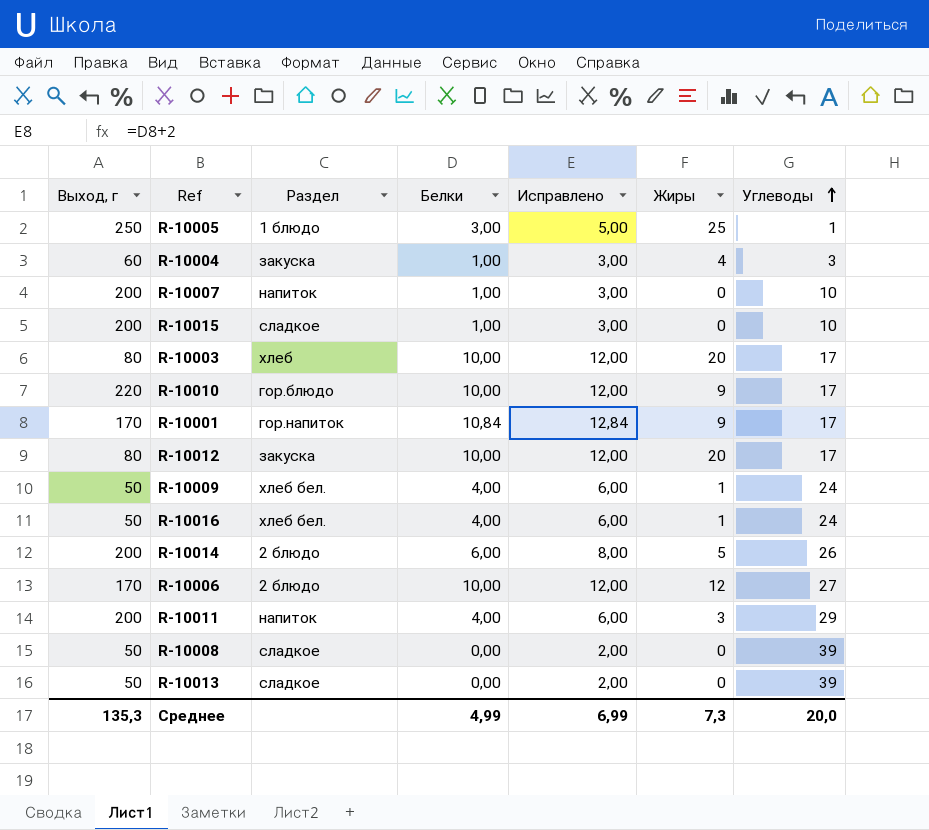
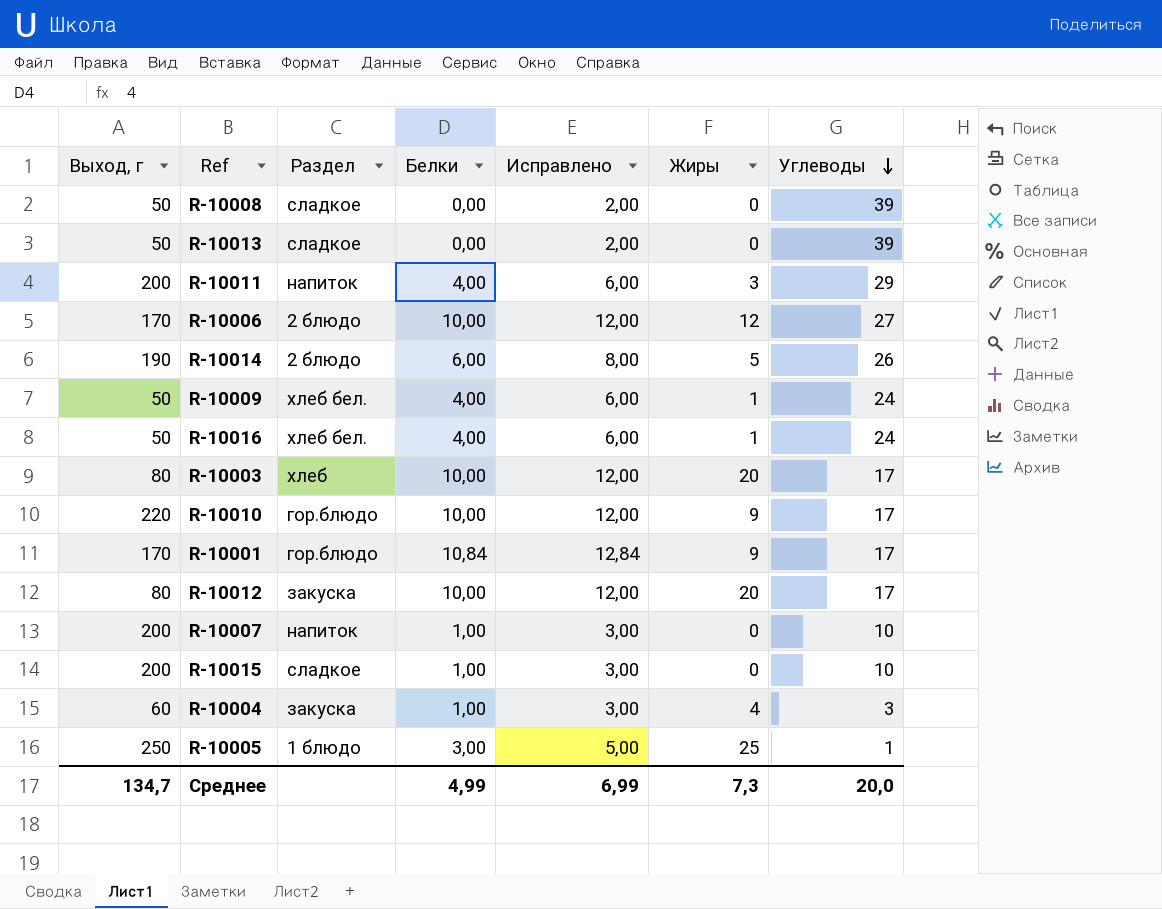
row order: Углеводы ascending -> Углеводы descending
R-10014 | Выход, г: 200 -> 190
R-10001 | Раздел: гор.напиток -> гор.блюдо
Среднее | Выход, г: 135,3 -> 134,7

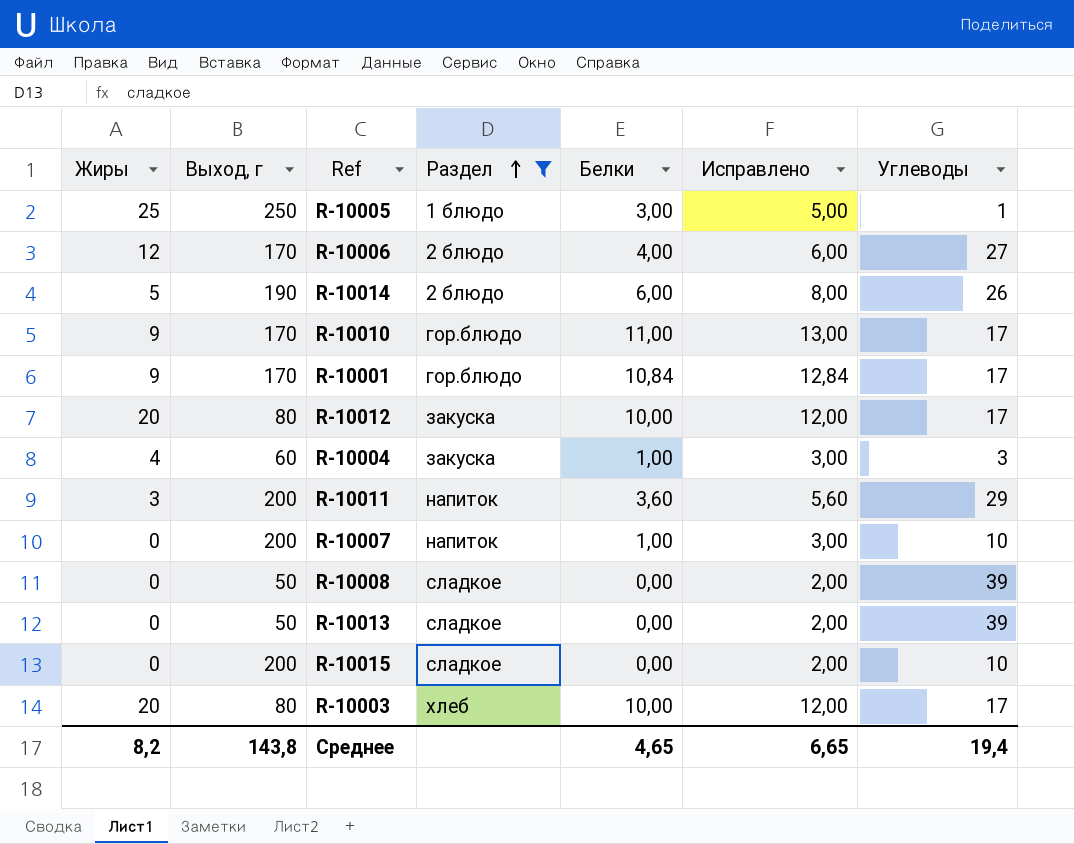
filter: none -> Раздел != хлеб бел.
row order: Углеводы descending -> Раздел ascending
column Жиры | position: 6 -> 1
R-10006 | Белки: 10,00 -> 4,00
R-10006 | Исправлено: 12,00 -> 6,00
R-10010 | Выход, г: 220 -> 170
R-10010 | Белки: 10,00 -> 11,00
R-10010 | Исправлено: 12,00 -> 13,00
R-10011 | Белки: 4,00 -> 3,60
R-10011 | Исправлено: 6,00 -> 5,60
R-10015 | Белки: 1,00 -> 0,00
R-10015 | Исправлено: 3,00 -> 2,00
Среднее | Жиры: 7,3 -> 8,2
Среднее | Выход, г: 134,7 -> 143,8
Среднее | Белки: 4,99 -> 4,65
Среднее | Исправлено: 6,99 -> 6,65
Среднее | Углеводы: 20,0 -> 19,4

